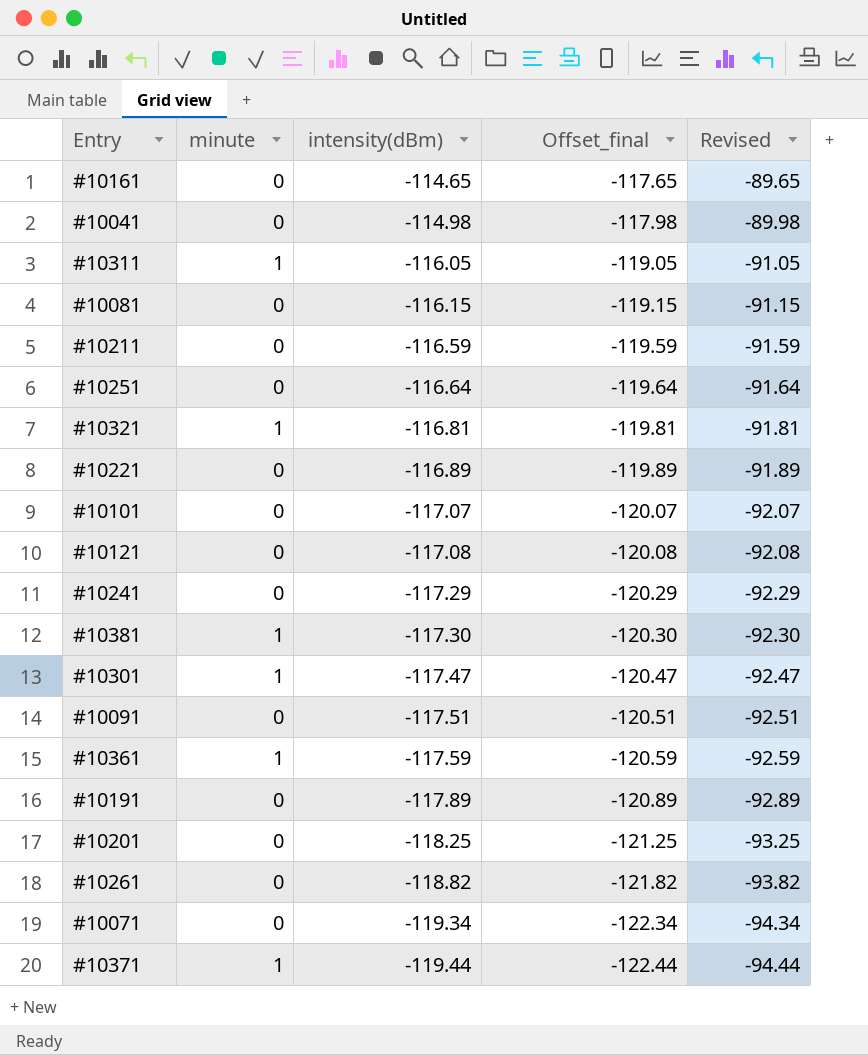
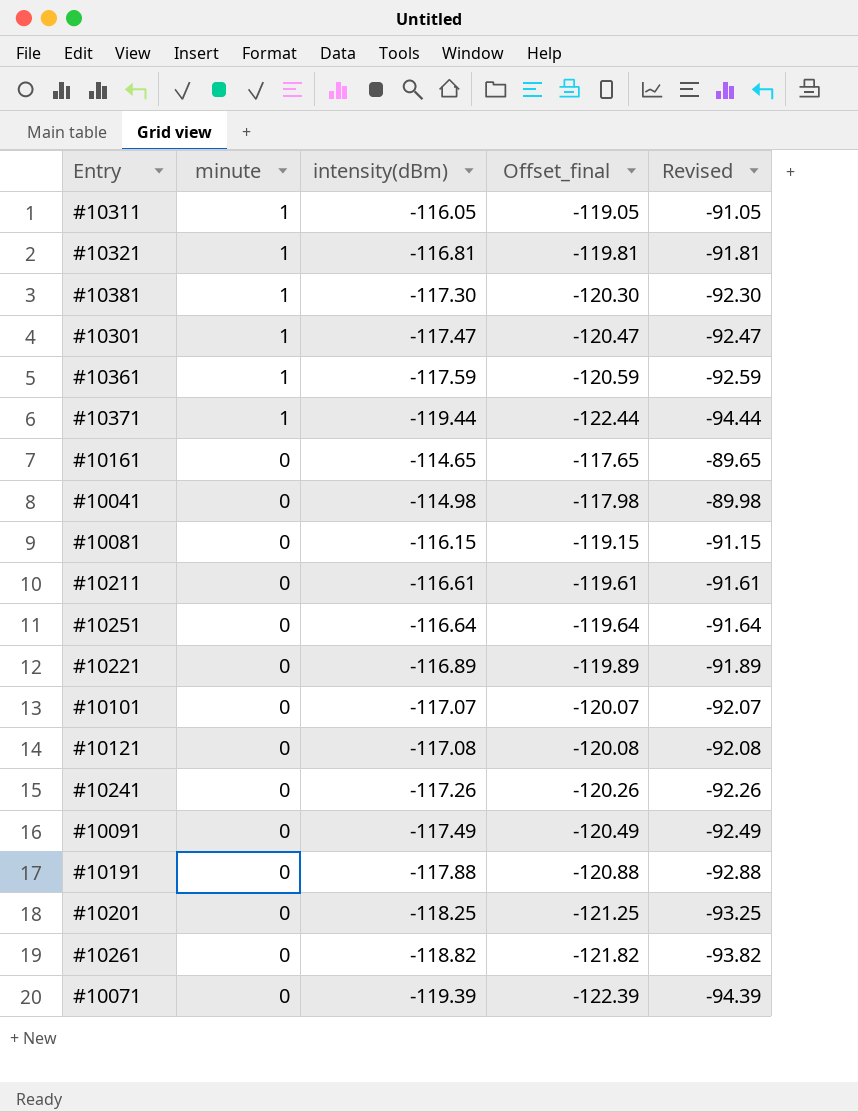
row order: intensity(dBm) descending -> minute descending
#10211 | intensity(dBm): -116.59 -> -116.61
#10211 | Offset_final: -119.59 -> -119.61
#10211 | Revised: -91.59 -> -91.61
#10241 | intensity(dBm): -117.29 -> -117.26
#10241 | Offset_final: -120.29 -> -120.26
#10241 | Revised: -92.29 -> -92.26
#10091 | intensity(dBm): -117.51 -> -117.49
#10091 | Offset_final: -120.51 -> -120.49
#10091 | Revised: -92.51 -> -92.49
#10191 | intensity(dBm): -117.89 -> -117.88
#10191 | Offset_final: -120.89 -> -120.88
#10191 | Revised: -92.89 -> -92.88
#10071 | intensity(dBm): -119.34 -> -119.39
#10071 | Offset_final: -122.34 -> -122.39
#10071 | Revised: -94.34 -> -94.39

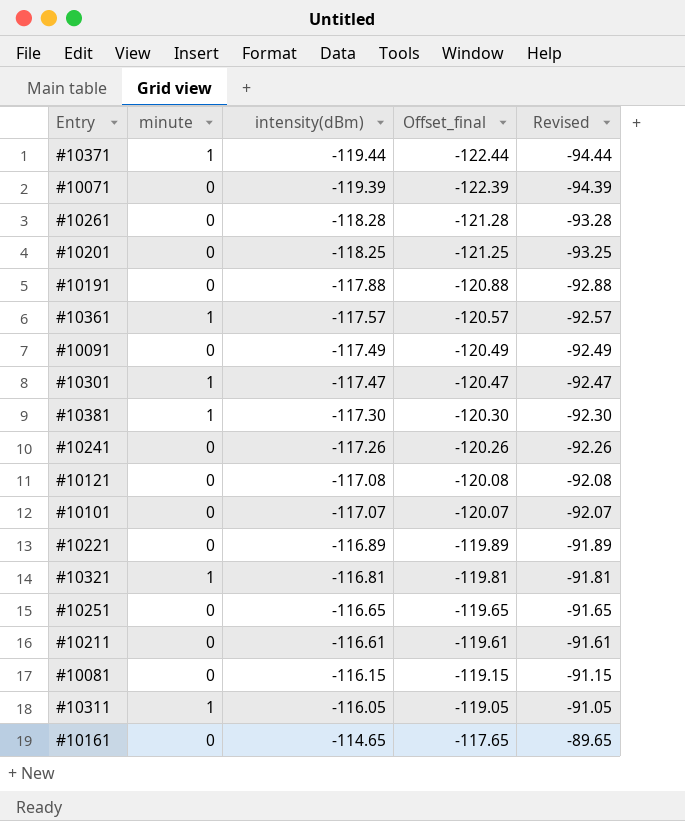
row order: minute descending -> intensity(dBm) ascending
row #10041: 0 | -114.98 | -117.98 | -89.98 -> none
#10261 | intensity(dBm): -118.82 -> -118.28
#10261 | Offset_final: -121.82 -> -121.28
#10261 | Revised: -93.82 -> -93.28
#10361 | intensity(dBm): -117.59 -> -117.57
#10361 | Offset_final: -120.59 -> -120.57
#10361 | Revised: -92.59 -> -92.57
#10251 | intensity(dBm): -116.64 -> -116.65
#10251 | Offset_final: -119.64 -> -119.65
#10251 | Revised: -91.64 -> -91.65

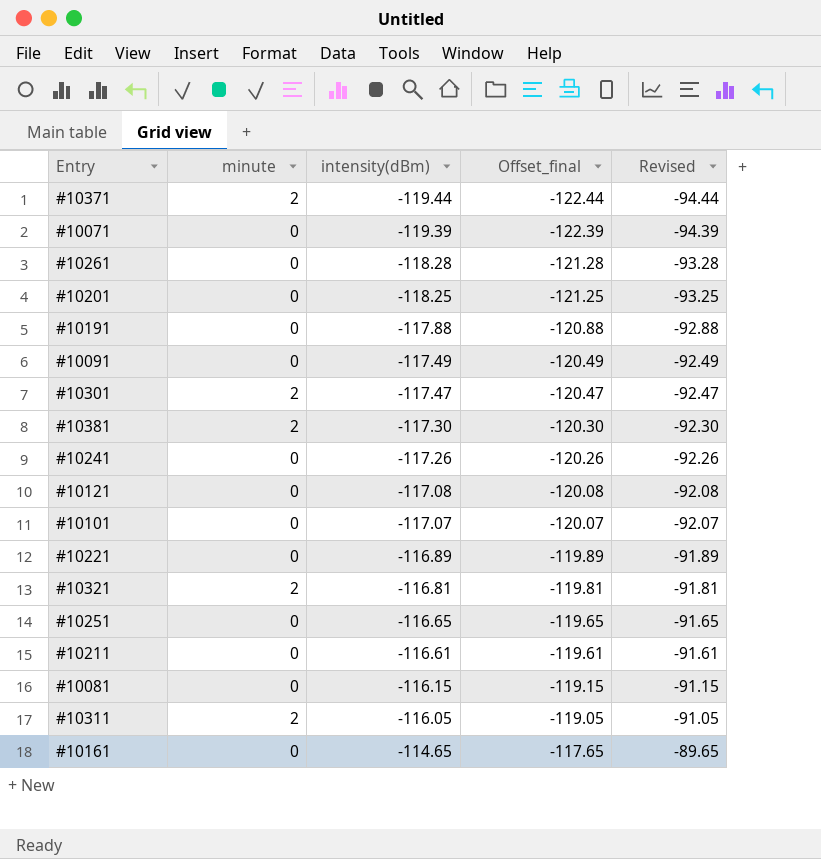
row #10361: 1 | -117.57 | -120.57 | -92.57 -> none
#10371 | minute: 1 -> 2
#10301 | minute: 1 -> 2
#10381 | minute: 1 -> 2
#10321 | minute: 1 -> 2
#10311 | minute: 1 -> 2

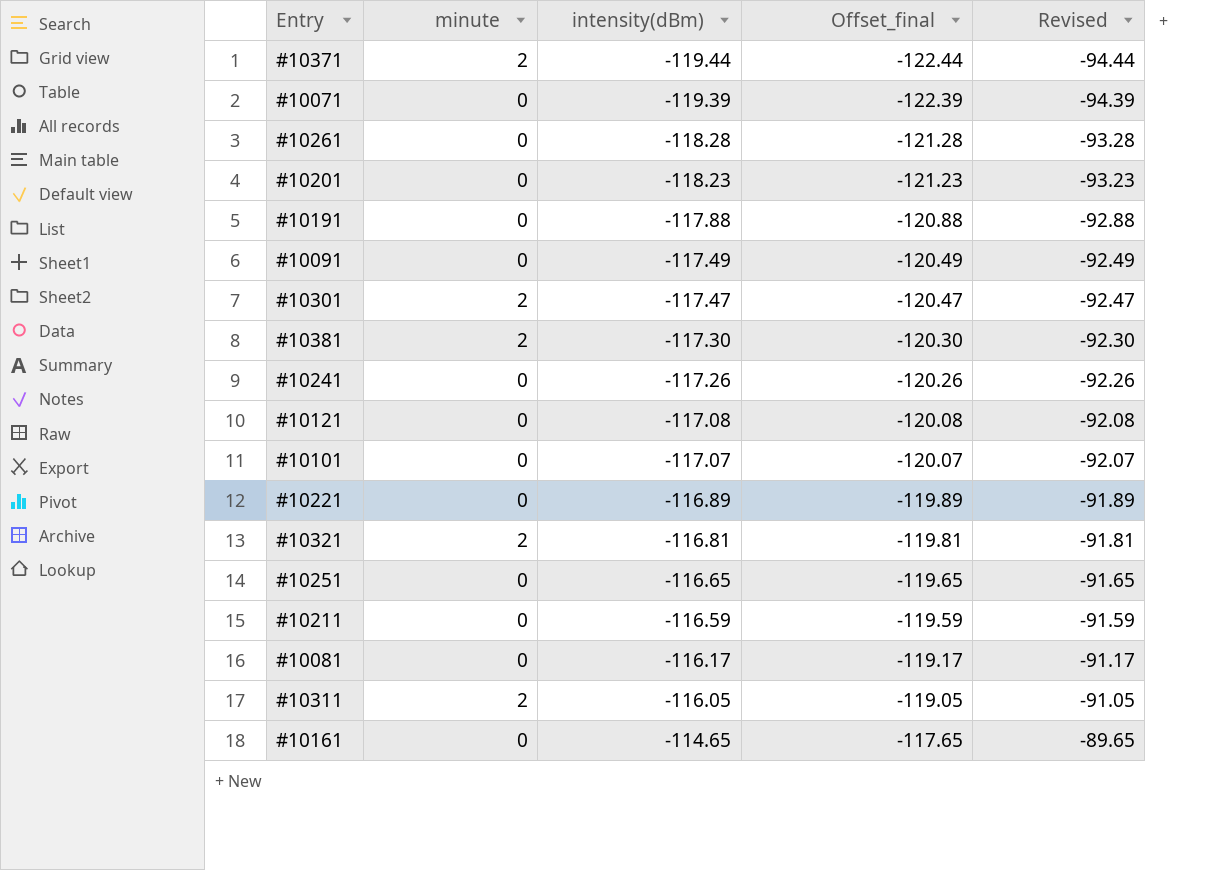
#10201 | intensity(dBm): -118.25 -> -118.23
#10201 | Offset_final: -121.25 -> -121.23
#10201 | Revised: -93.25 -> -93.23
#10211 | intensity(dBm): -116.61 -> -116.59
#10211 | Offset_final: -119.61 -> -119.59
#10211 | Revised: -91.61 -> -91.59
#10081 | intensity(dBm): -116.15 -> -116.17
#10081 | Offset_final: -119.15 -> -119.17
#10081 | Revised: -91.15 -> -91.17

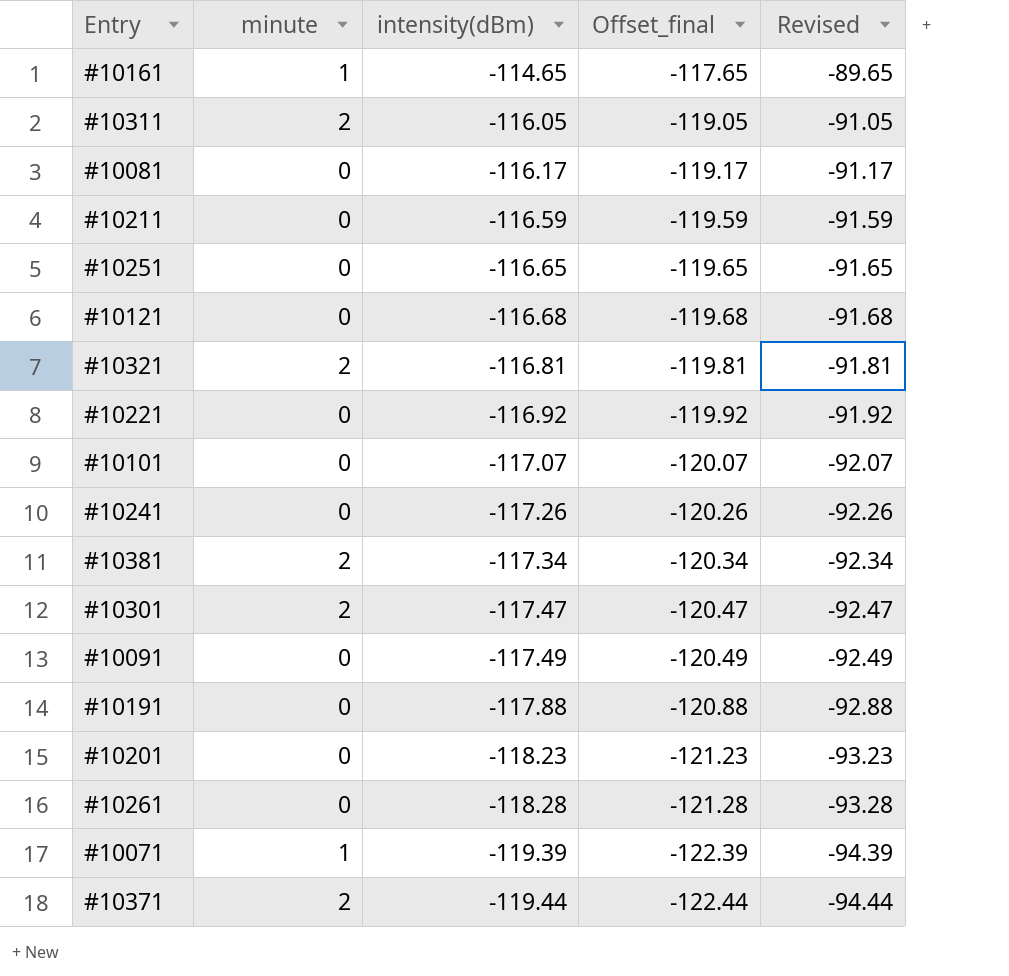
row order: intensity(dBm) ascending -> intensity(dBm) descending
#10161 | minute: 0 -> 1
#10121 | intensity(dBm): -117.08 -> -116.68
#10121 | Offset_final: -120.08 -> -119.68
#10121 | Revised: -92.08 -> -91.68
#10221 | intensity(dBm): -116.89 -> -116.92
#10221 | Offset_final: -119.89 -> -119.92
#10221 | Revised: -91.89 -> -91.92
#10381 | intensity(dBm): -117.30 -> -117.34
#10381 | Offset_final: -120.30 -> -120.34
#10381 | Revised: -92.30 -> -92.34
#10071 | minute: 0 -> 1

